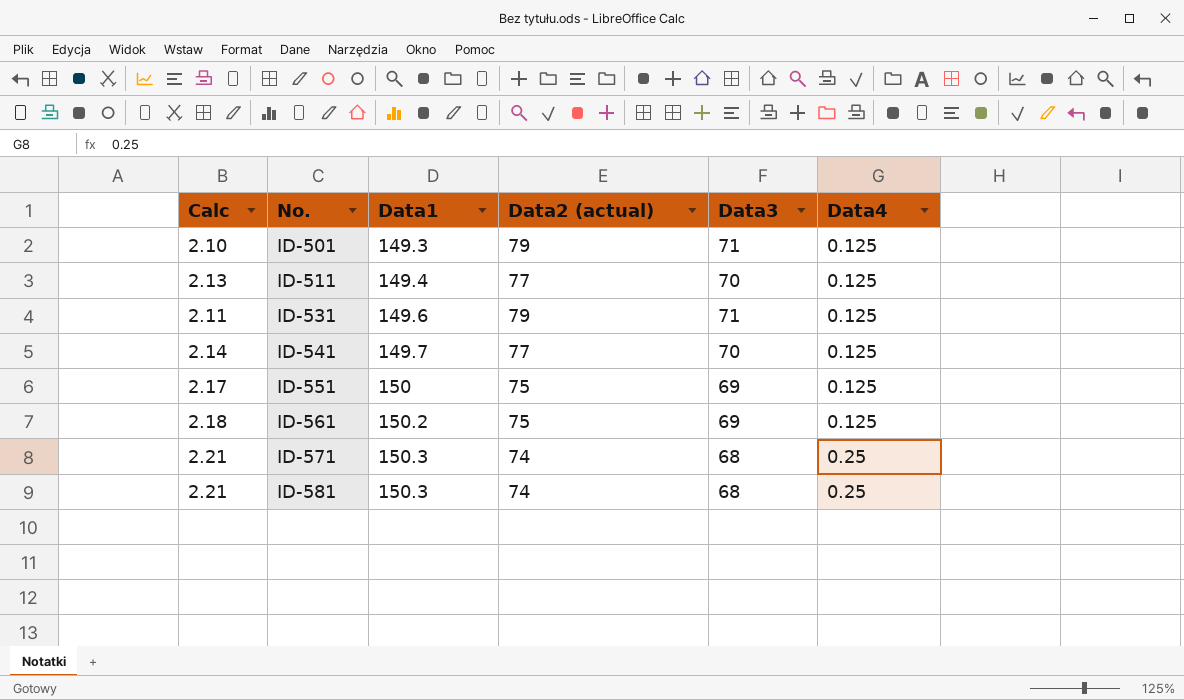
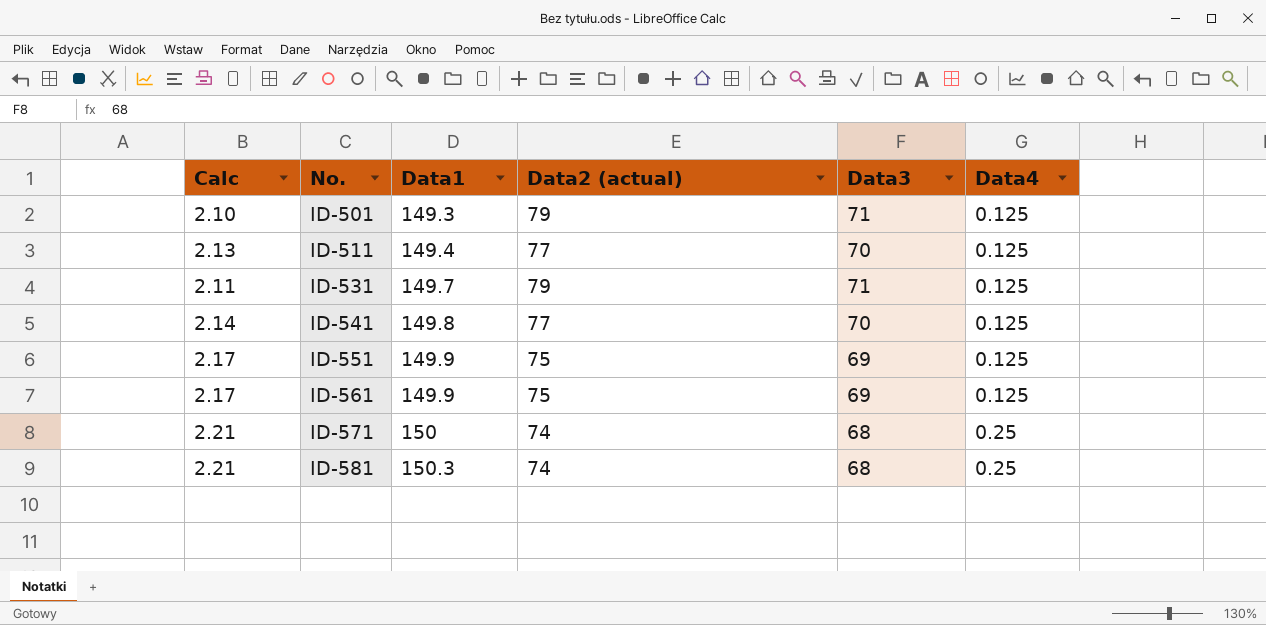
ID-531 | Data1: 149.6 -> 149.7
ID-541 | Data1: 149.7 -> 149.8
ID-551 | Data1: 150 -> 149.9
ID-561 | Calc: 2.18 -> 2.17
ID-561 | Data1: 150.2 -> 149.9
ID-571 | Data1: 150.3 -> 150

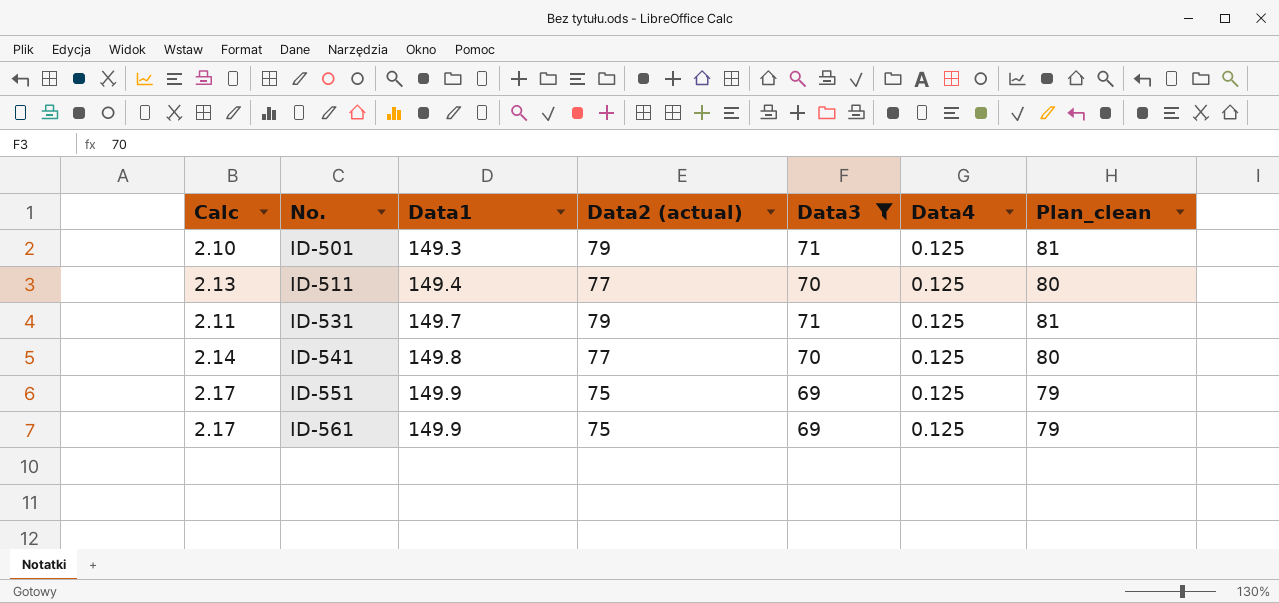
filter: none -> Data3 != 68
column Plan_clean | formula: none -> [Data3] + 10

